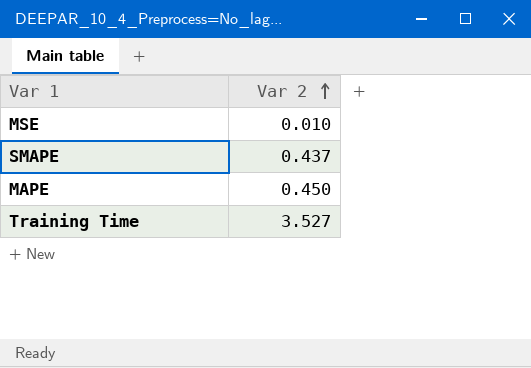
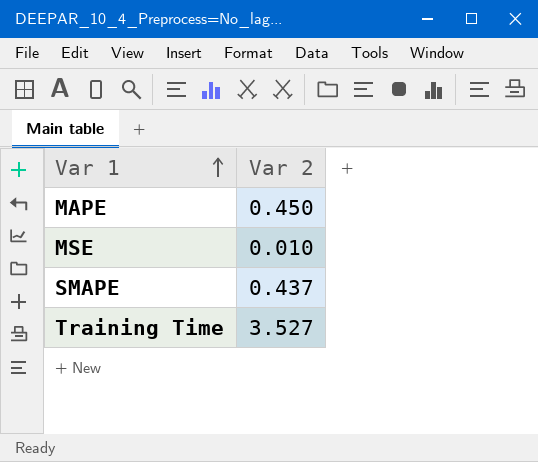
row order: Var 2 ascending -> Var 1 ascending

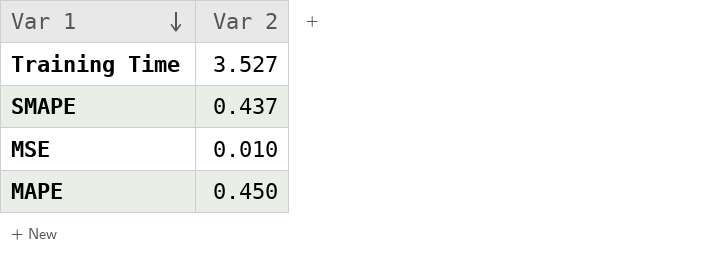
row order: Var 1 ascending -> Var 1 descending

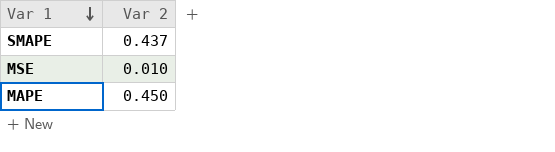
row Training Time: 3.527 -> none

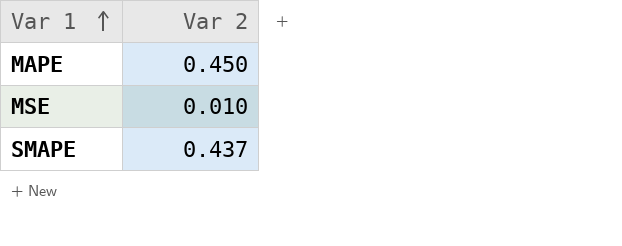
row order: Var 1 descending -> Var 1 ascending

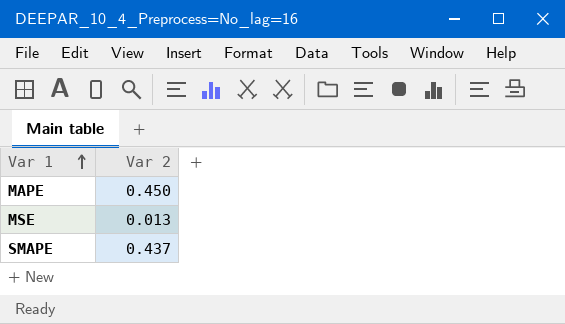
MSE | Var 2: 0.010 -> 0.013

